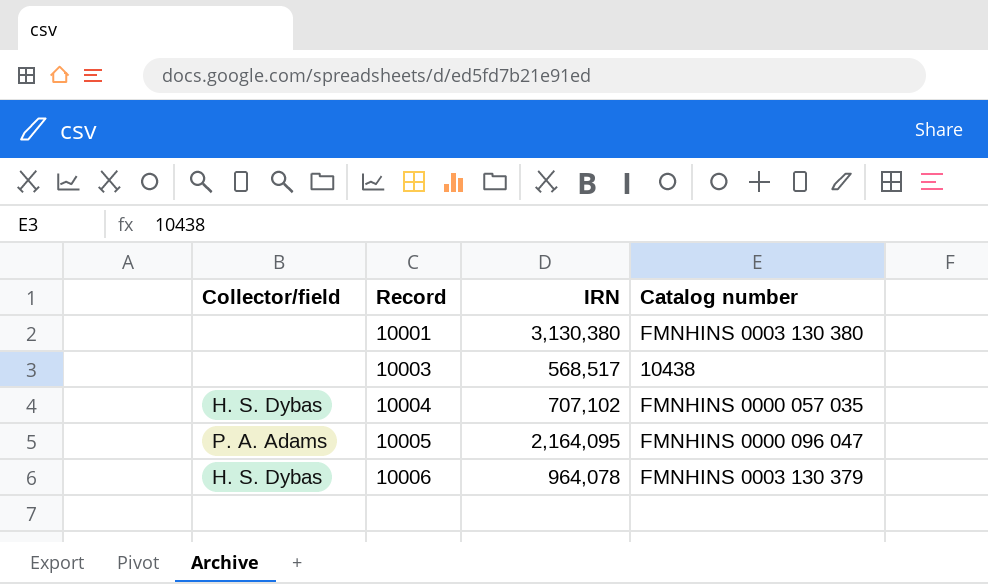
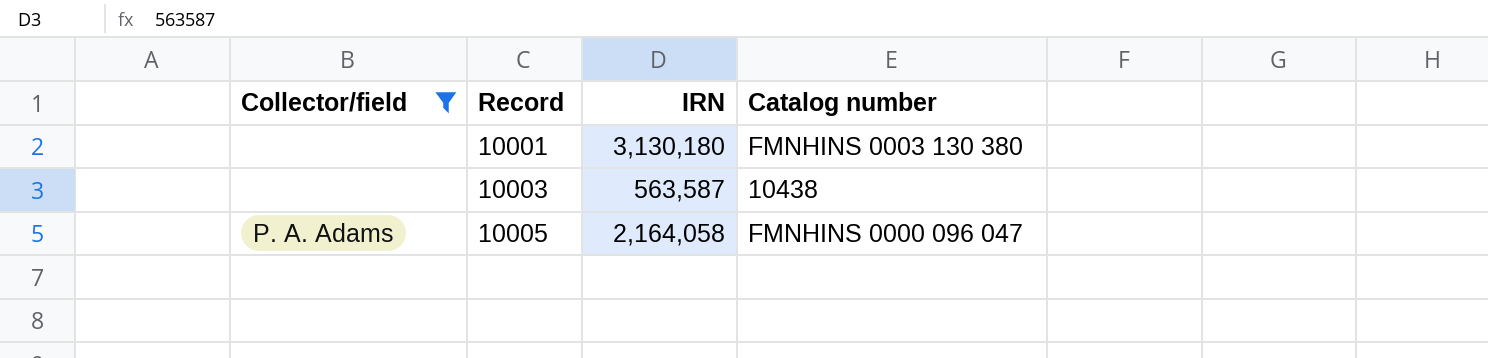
filter: none -> Collector/field != H. S. Dybas
10001 | IRN: 3,130,380 -> 3,130,180
10003 | IRN: 568,517 -> 563,587
10005 | IRN: 2,164,095 -> 2,164,058

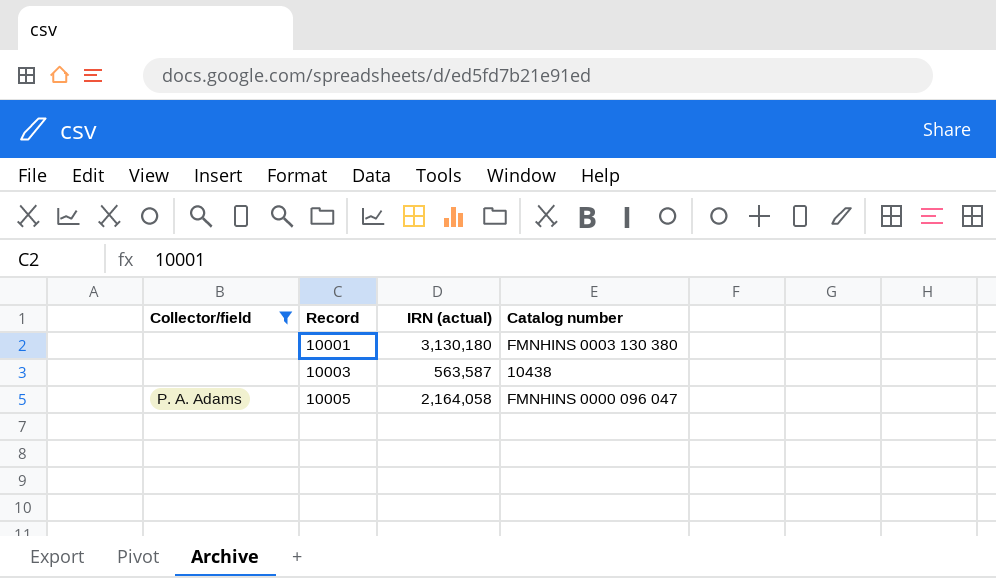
column name: IRN -> IRN (actual)

